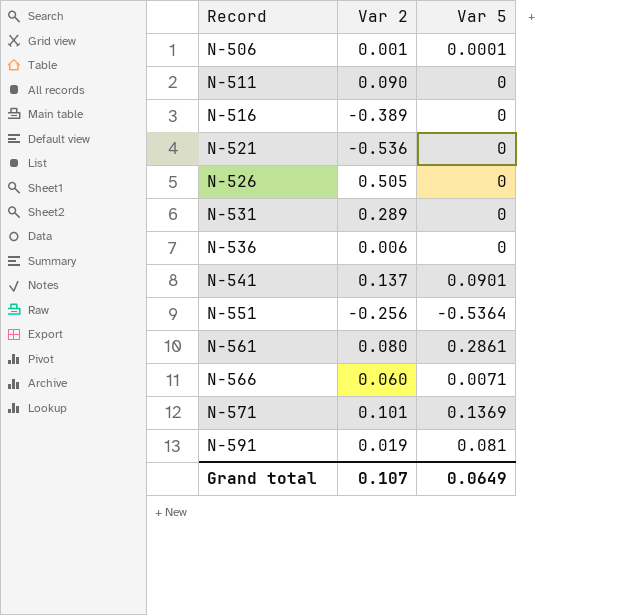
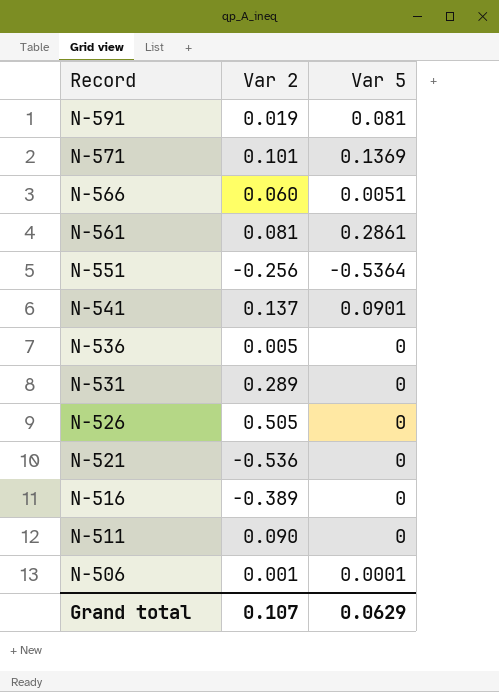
row order: Record ascending -> Record descending
N-566 | Var 5: 0.0071 -> 0.0051
N-561 | Var 2: 0.080 -> 0.081
N-536 | Var 2: 0.006 -> 0.005
Grand total | Var 5: 0.0649 -> 0.0629

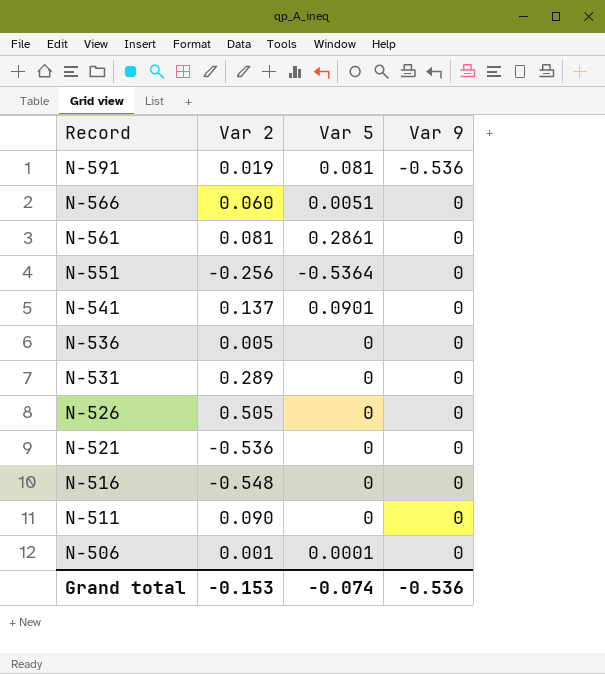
column Var 9 | position: none -> 4
row N-571: 0.101 | 0.1369 -> none
N-516 | Var 2: -0.389 -> -0.548
Grand total | Var 2: 0.107 -> -0.153
Grand total | Var 5: 0.0629 -> -0.074

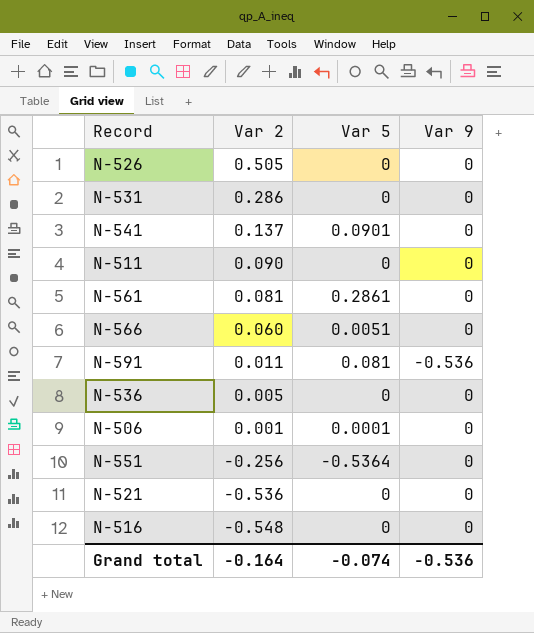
row order: Record descending -> Var 2 descending
N-531 | Var 2: 0.289 -> 0.286
N-591 | Var 2: 0.019 -> 0.011
Grand total | Var 2: -0.153 -> -0.164

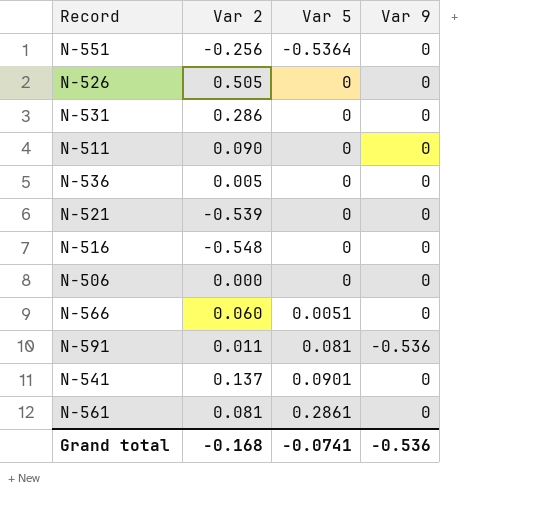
row order: Var 2 descending -> Var 5 ascending
N-521 | Var 2: -0.536 -> -0.539
N-506 | Var 2: 0.001 -> 0.000
N-506 | Var 5: 0.0001 -> 0
Grand total | Var 2: -0.164 -> -0.168
Grand total | Var 5: -0.074 -> -0.0741

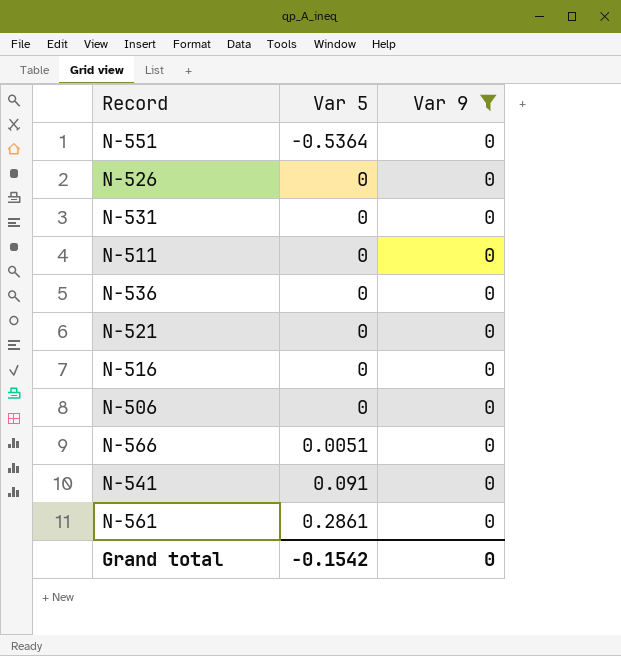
filter: none -> Var 9 = 0
column Var 2 | position: 2 -> none
N-541 | Var 5: 0.0901 -> 0.091
Grand total | Var 5: -0.0741 -> -0.1542
Grand total | Var 9: -0.536 -> 0

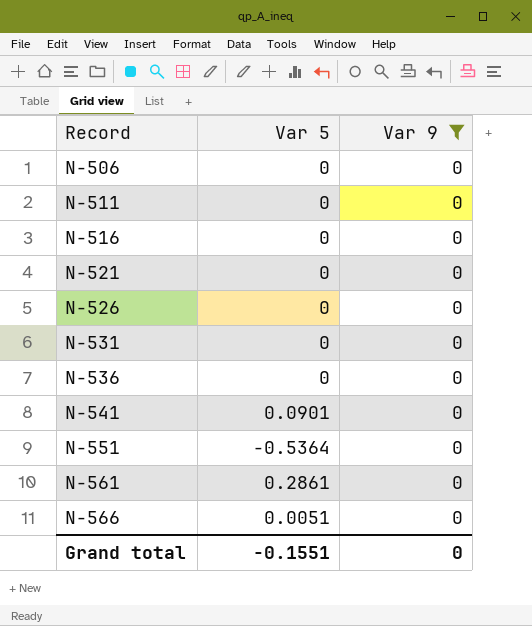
row order: Var 5 ascending -> Record ascending
N-541 | Var 5: 0.091 -> 0.0901
Grand total | Var 5: -0.1542 -> -0.1551

